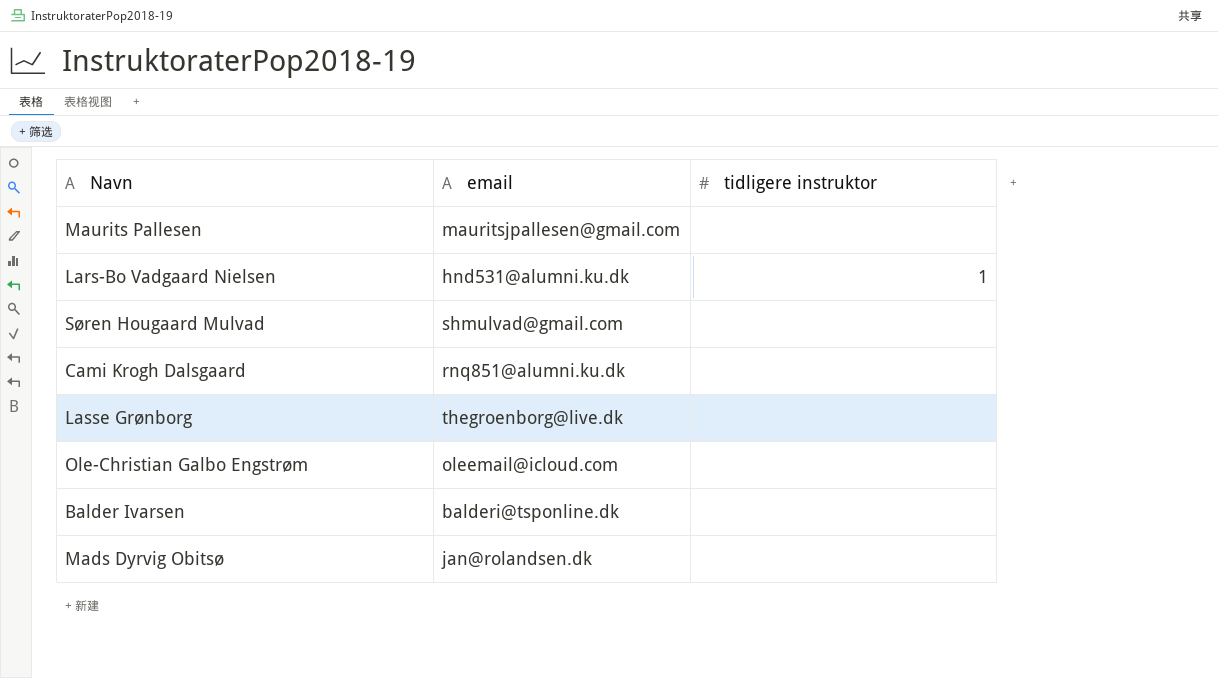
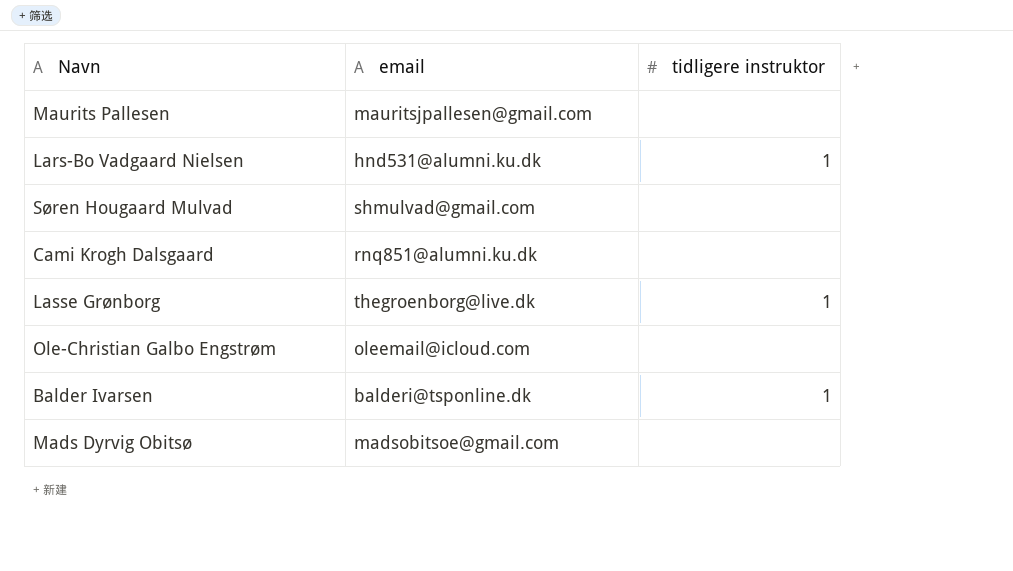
Lasse Grønborg | tidligere instruktor: none -> 1
Balder Ivarsen | tidligere instruktor: none -> 1
Mads Dyrvig Obitsø | email: jan@rolandsen.dk -> madsobitsoe@gmail.com

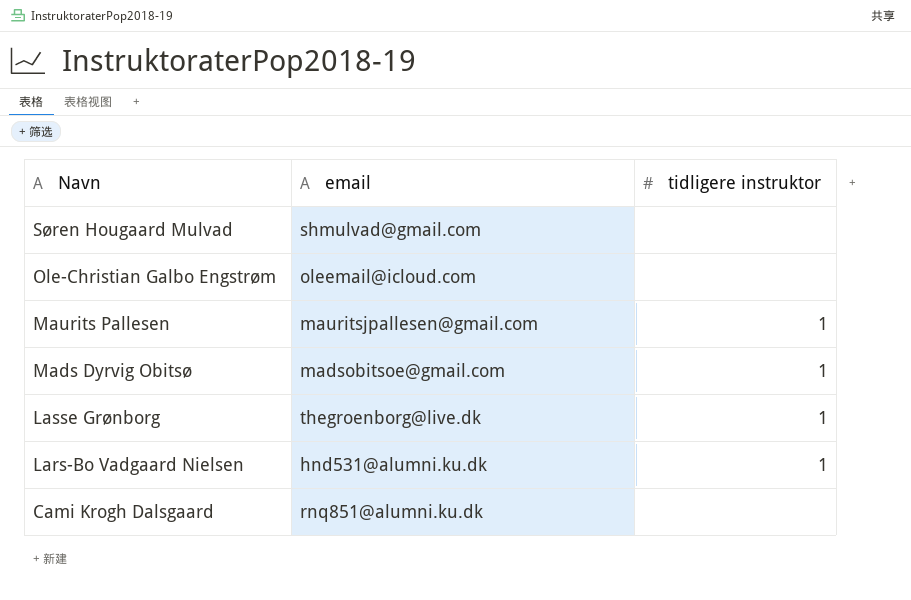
row order: none -> Navn descending
row Balder Ivarsen: balderi@tsponline.dk | 1 -> none
Maurits Pallesen | tidligere instruktor: none -> 1
Mads Dyrvig Obitsø | tidligere instruktor: none -> 1

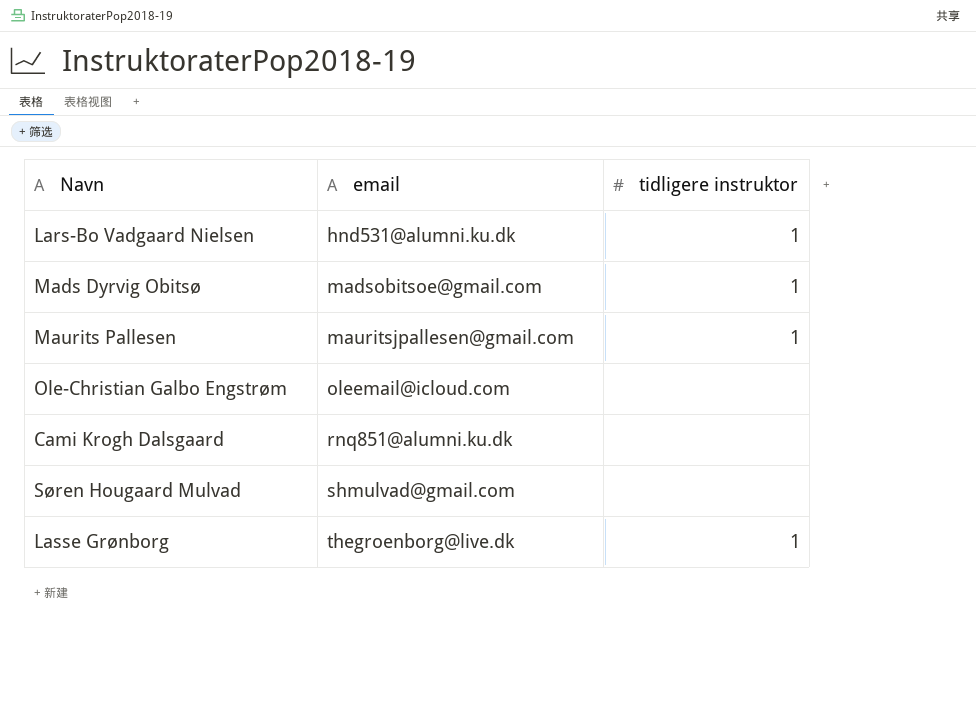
row order: Navn descending -> email ascending

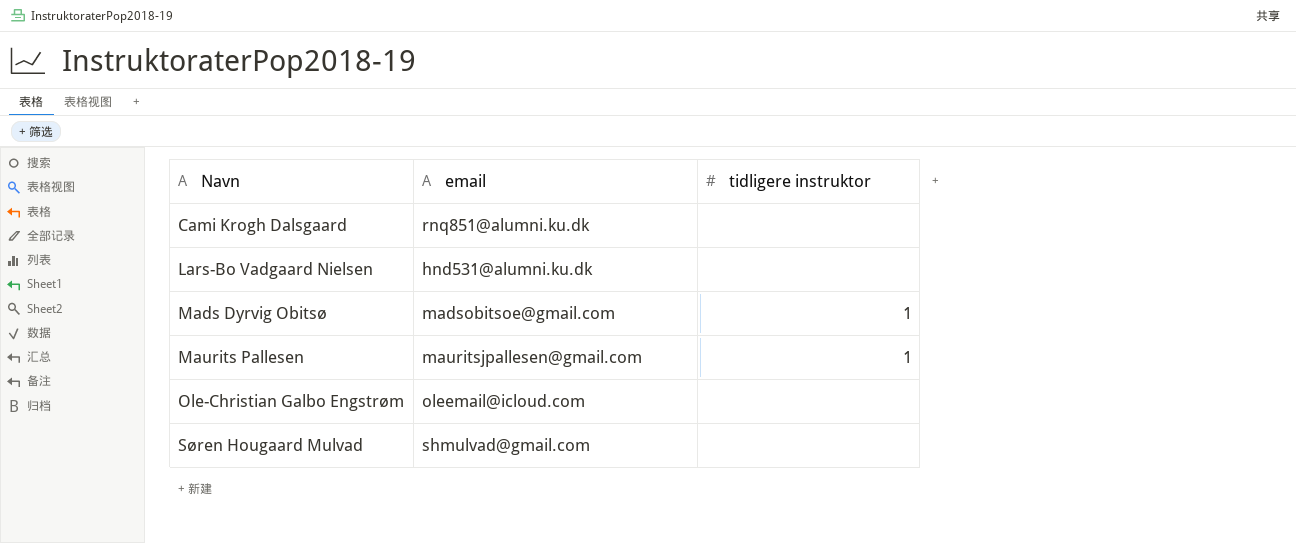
row order: email ascending -> Navn ascending
row Lasse Grønborg: thegroenborg@live.dk | 1 -> none
Lars-Bo Vadgaard Nielsen | tidligere instruktor: 1 -> none

